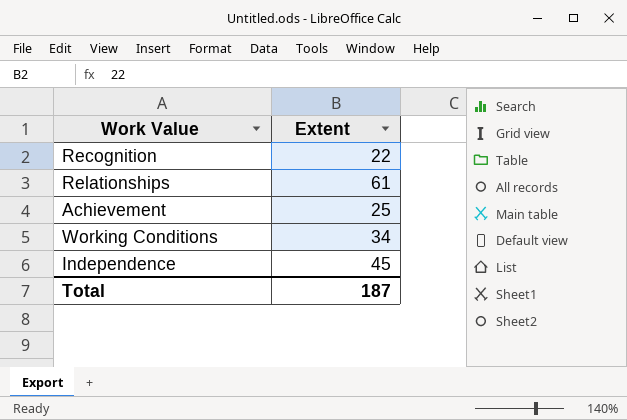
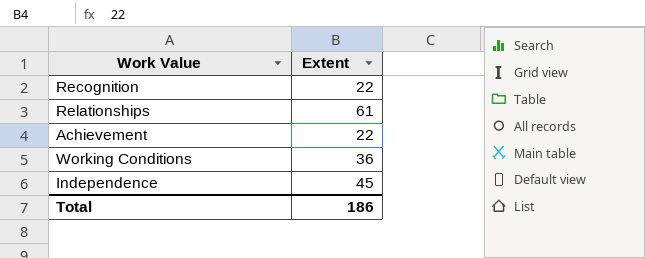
Achievement | Extent: 25 -> 22
Working Conditions | Extent: 34 -> 36
Total | Extent: 187 -> 186

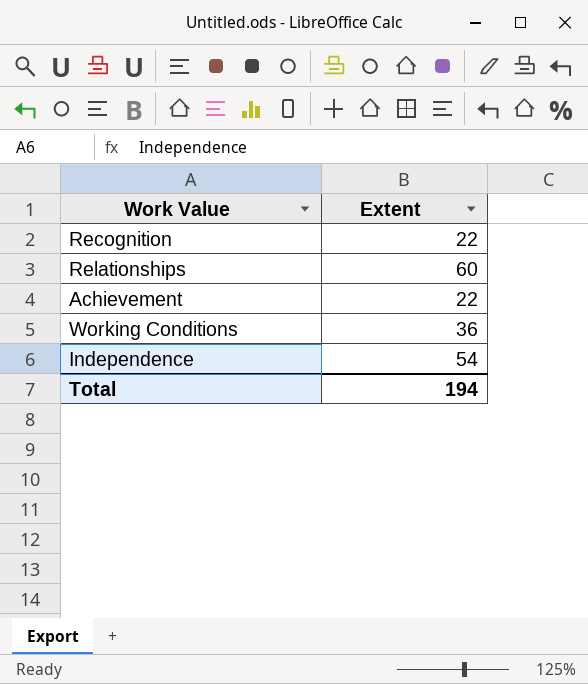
Relationships | Extent: 61 -> 60
Independence | Extent: 45 -> 54
Total | Extent: 186 -> 194

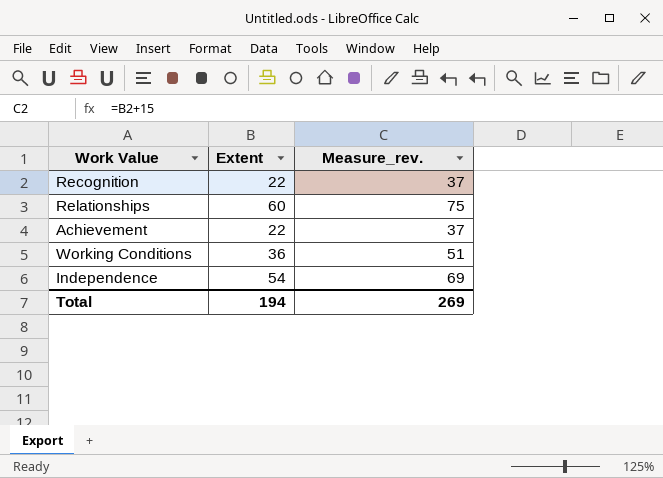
column Measure_rev. | formula: none -> [Extent] + 15

